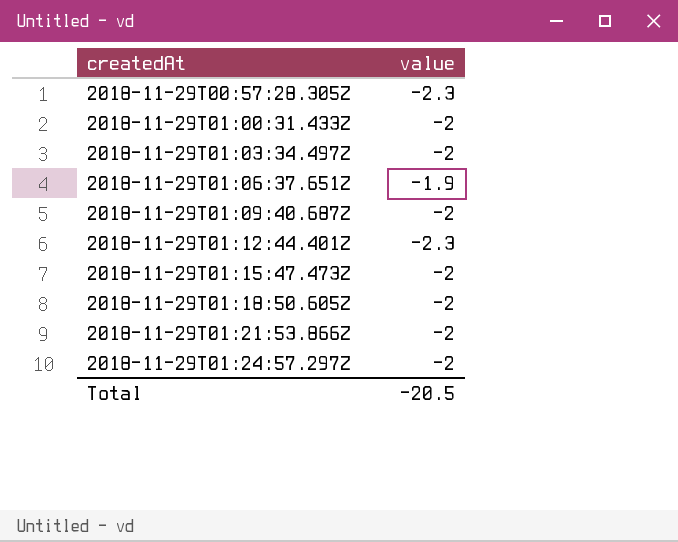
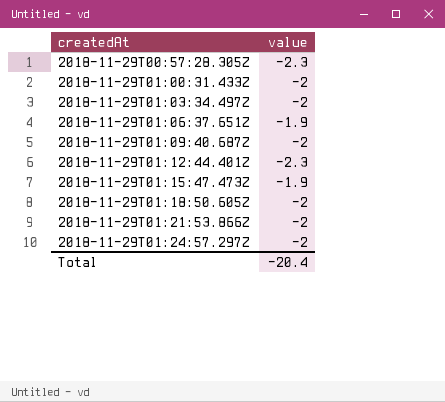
2018-11-29T01:15:47.473Z | value: -2 -> -1.9
Total | value: -20.5 -> -20.4

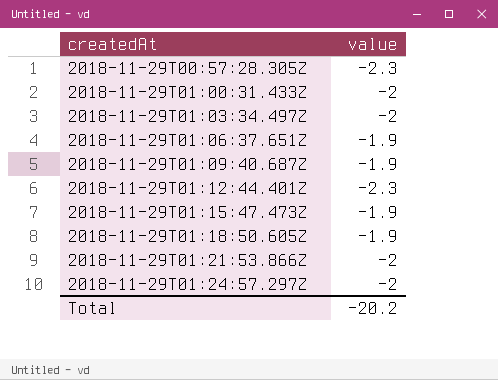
2018-11-29T01:09:40.687Z | value: -2 -> -1.9
2018-11-29T01:18:50.605Z | value: -2 -> -1.9
Total | value: -20.4 -> -20.2

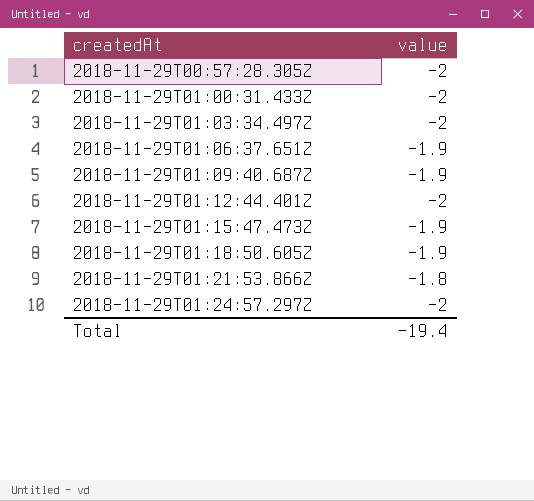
2018-11-29T00:57:28.305Z | value: -2.3 -> -2
2018-11-29T01:12:44.401Z | value: -2.3 -> -2
2018-11-29T01:21:53.866Z | value: -2 -> -1.8
Total | value: -20.2 -> -19.4

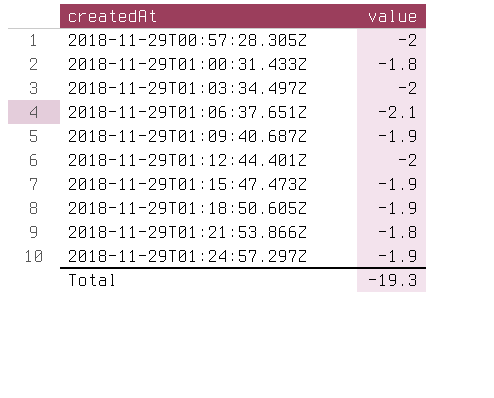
2018-11-29T01:00:31.433Z | value: -2 -> -1.8
2018-11-29T01:06:37.651Z | value: -1.9 -> -2.1
2018-11-29T01:24:57.297Z | value: -2 -> -1.9
Total | value: -19.4 -> -19.3

